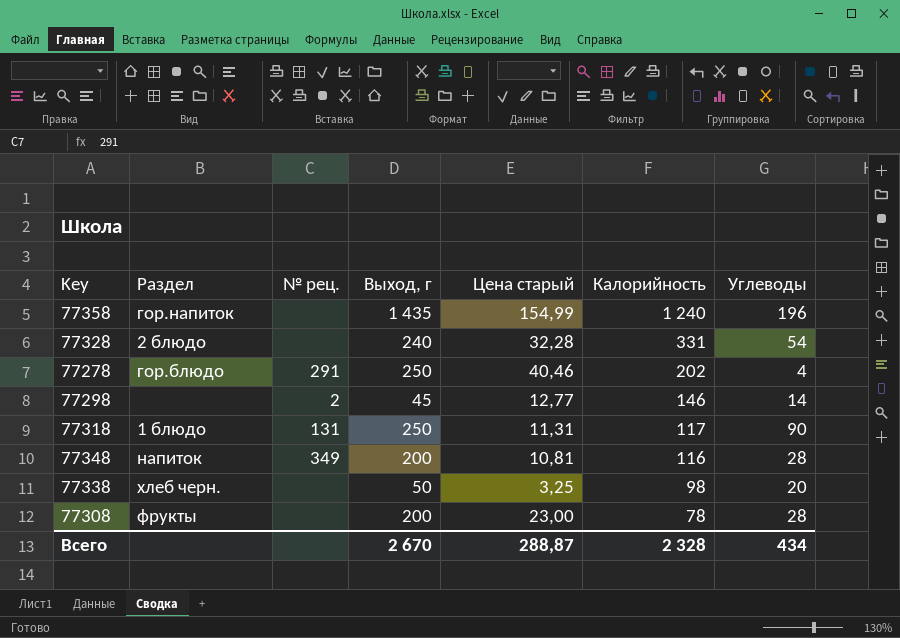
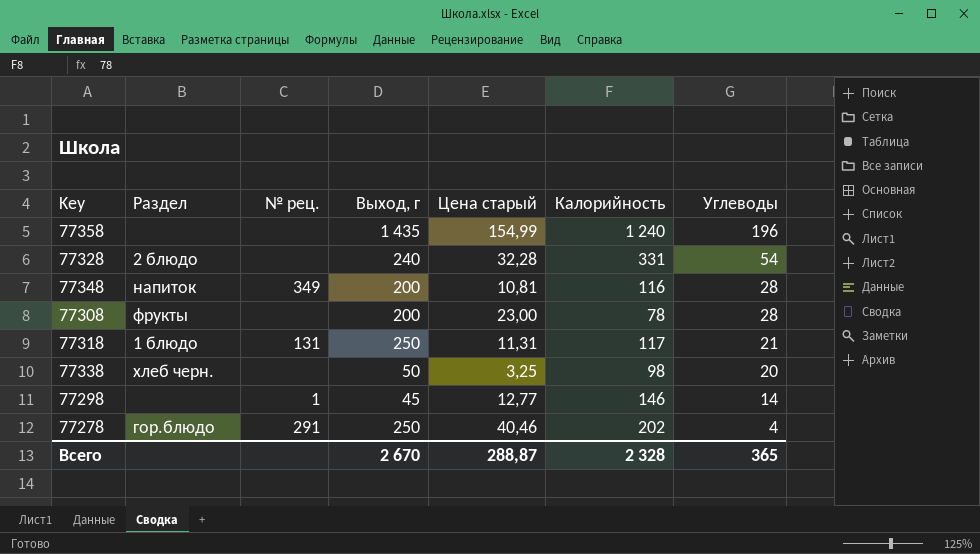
row order: Калорийность descending -> Углеводы descending
77358 | Раздел: гор.напиток -> none
77318 | Углеводы: 90 -> 21
77298 | № рец.: 2 -> 1
Всего | Углеводы: 434 -> 365

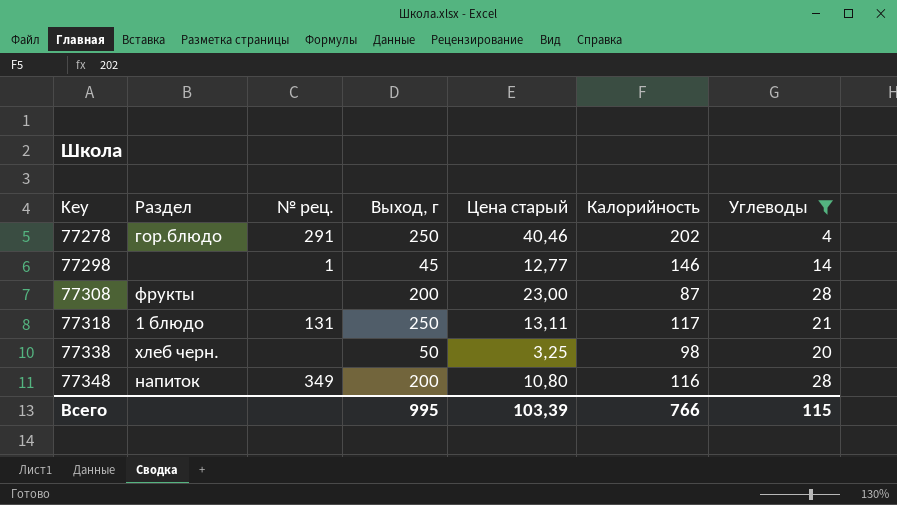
filter: none -> Углеводы <= 28
row order: Углеводы descending -> Key ascending
77308 | Калорийность: 78 -> 87
77318 | Цена старый: 11,31 -> 13,11
77348 | Цена старый: 10,81 -> 10,80
Всего | Выход, г: 2 670 -> 995
Всего | Цена старый: 288,87 -> 103,39
Всего | Калорийность: 2 328 -> 766
Всего | Углеводы: 365 -> 115

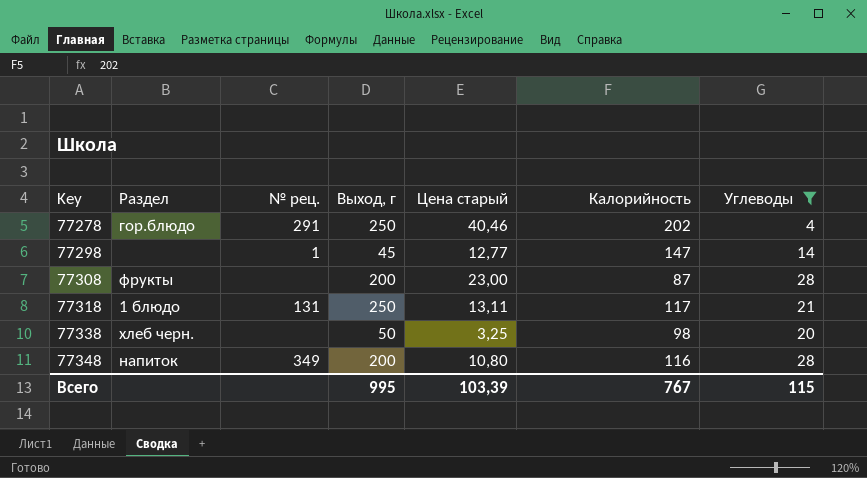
77298 | Калорийность: 146 -> 147
Всего | Калорийность: 766 -> 767

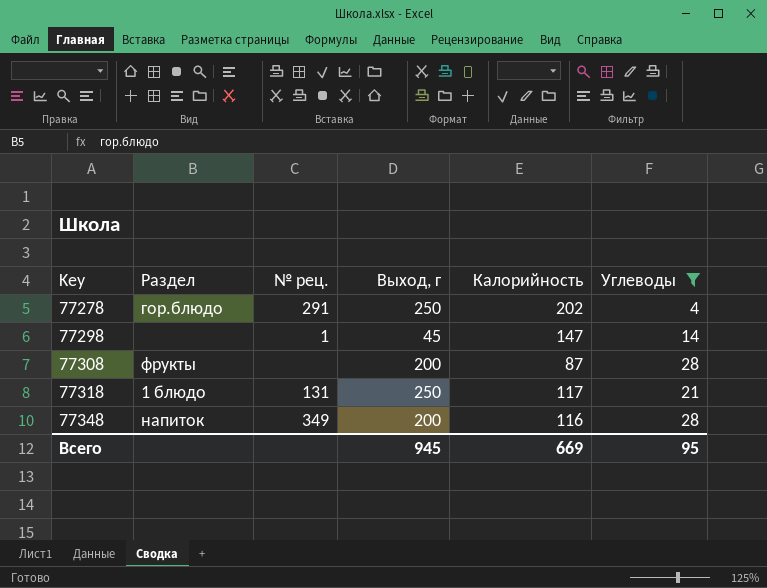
column Цена старый | position: 5 -> none
row 77338: хлеб черн. | none | 50 | 3,25 | 98 | 20 -> none
Всего | Выход, г: 995 -> 945
Всего | Калорийность: 767 -> 669
Всего | Углеводы: 115 -> 95

